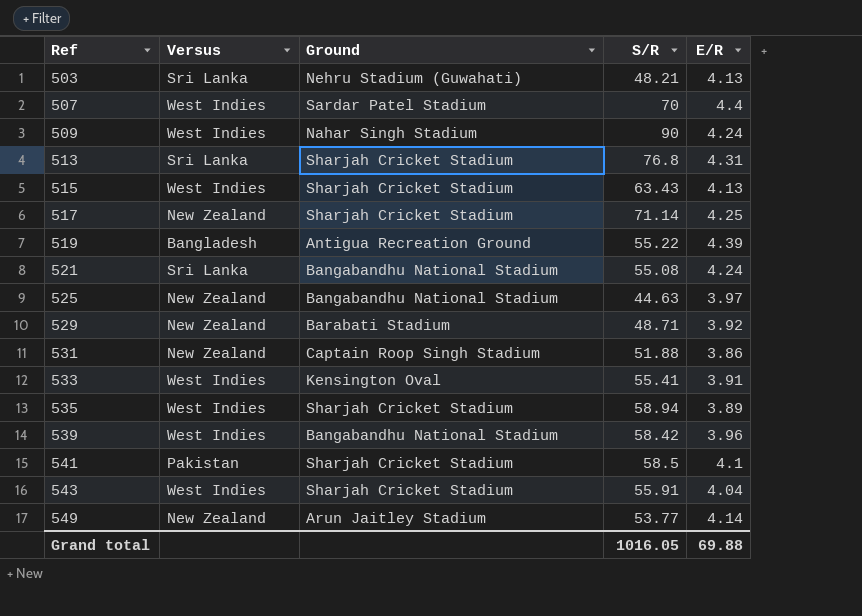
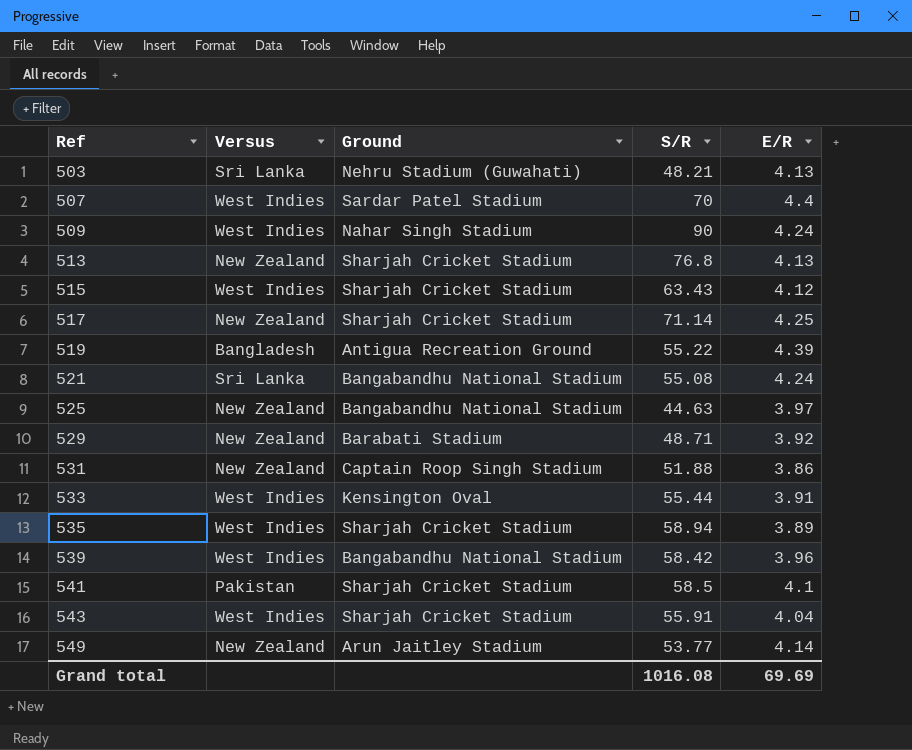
513 | Versus: Sri Lanka -> New Zealand
513 | E/R: 4.31 -> 4.13
515 | E/R: 4.13 -> 4.12
533 | S/R: 55.41 -> 55.44
Grand total | S/R: 1016.05 -> 1016.08
Grand total | E/R: 69.88 -> 69.69

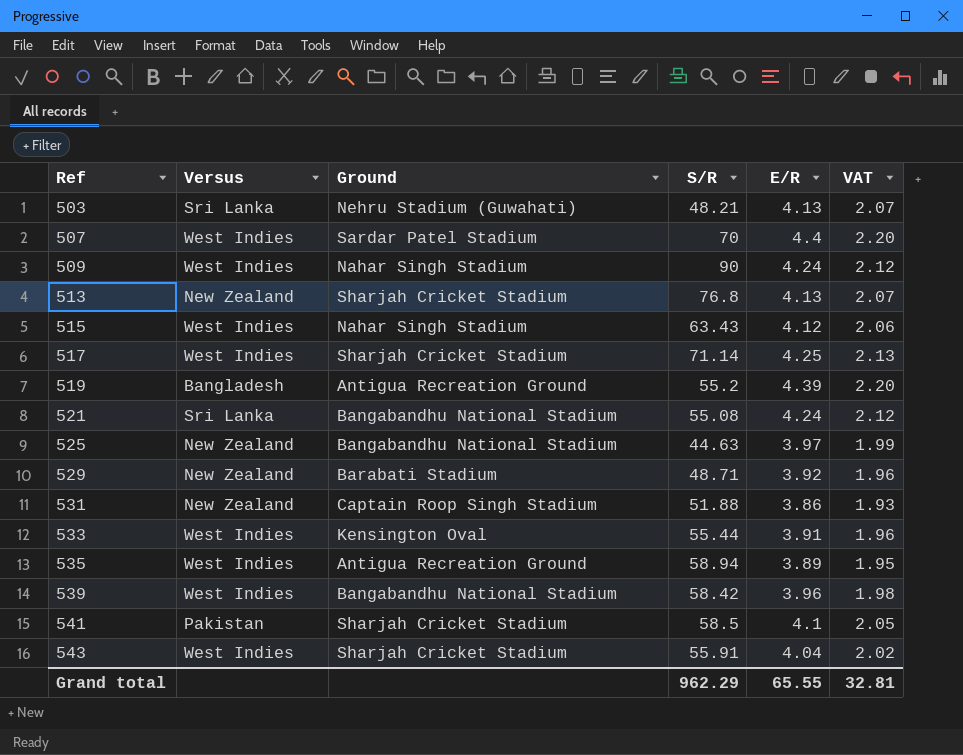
column VAT | formula: none -> [E/R] * 0.5
row 549: New Zealand | Arun Jaitley Stadium | 53.77 | 4.14 -> none
515 | Ground: Sharjah Cricket Stadium -> Nahar Singh Stadium
517 | Versus: New Zealand -> West Indies
519 | S/R: 55.22 -> 55.2
535 | Ground: Sharjah Cricket Stadium -> Antigua Recreation Ground
Grand total | S/R: 1016.08 -> 962.29
Grand total | E/R: 69.69 -> 65.55

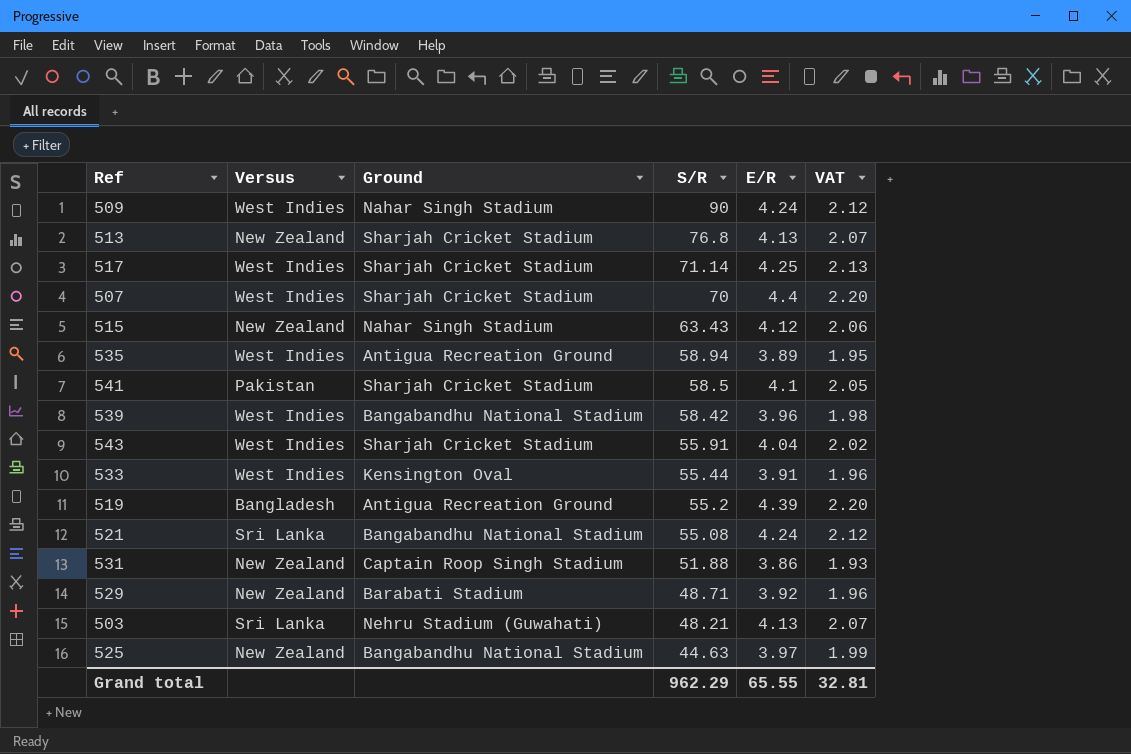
row order: Ref ascending -> S/R descending
507 | Ground: Sardar Patel Stadium -> Sharjah Cricket Stadium
515 | Versus: West Indies -> New Zealand

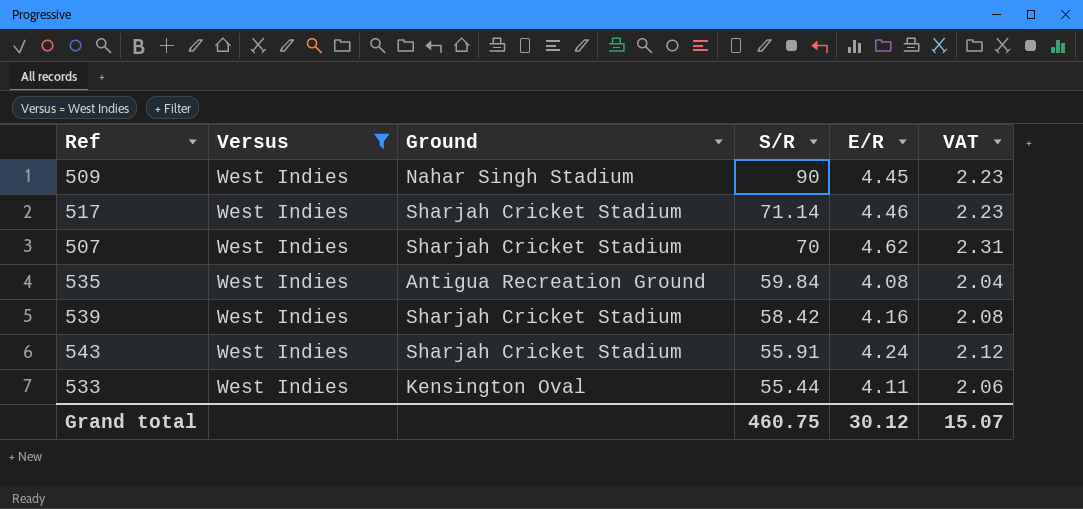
filter: none -> Versus = West Indies
509 | E/R: 4.24 -> 4.45
509 | VAT: 2.12 -> 2.23
517 | E/R: 4.25 -> 4.46
517 | VAT: 2.13 -> 2.23
507 | E/R: 4.4 -> 4.62
507 | VAT: 2.20 -> 2.31
535 | S/R: 58.94 -> 59.84
535 | E/R: 3.89 -> 4.08
535 | VAT: 1.95 -> 2.04
539 | Ground: Bangabandhu National Stadium -> Sharjah Cricket Stadium
539 | E/R: 3.96 -> 4.16
539 | VAT: 1.98 -> 2.08
543 | E/R: 4.04 -> 4.24
543 | VAT: 2.02 -> 2.12
533 | E/R: 3.91 -> 4.11
533 | VAT: 1.96 -> 2.06
Grand total | S/R: 962.29 -> 460.75
Grand total | E/R: 65.55 -> 30.12
Grand total | VAT: 32.81 -> 15.07

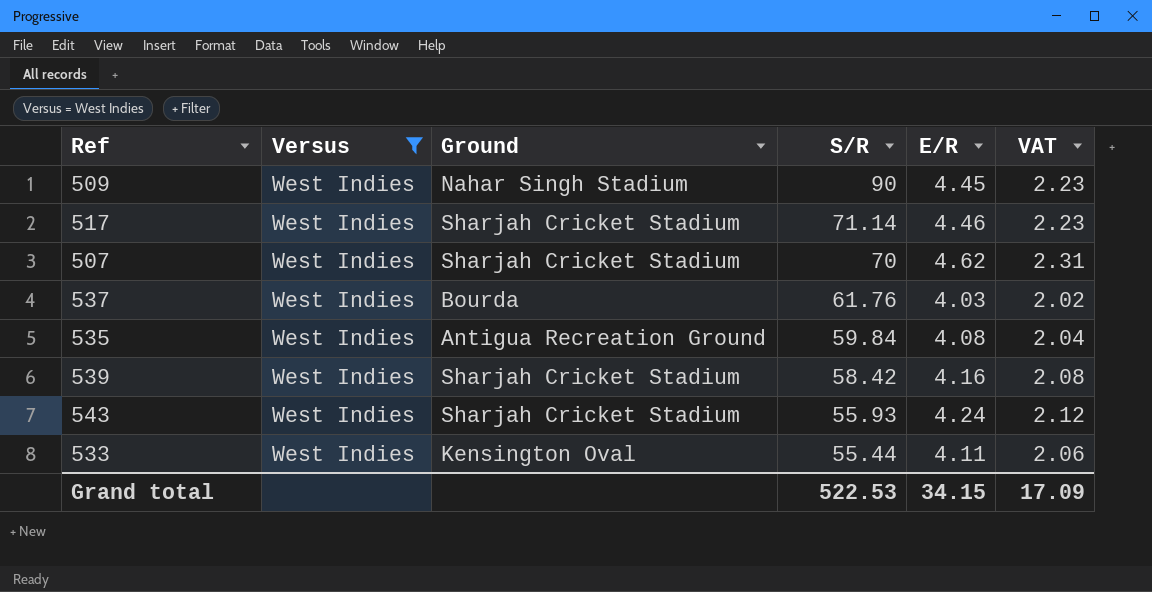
row 537: none -> West Indies | Bourda | 61.76 | 4.03 | 2.02
543 | S/R: 55.91 -> 55.93
Grand total | S/R: 460.75 -> 522.53
Grand total | E/R: 30.12 -> 34.15
Grand total | VAT: 15.07 -> 17.09

